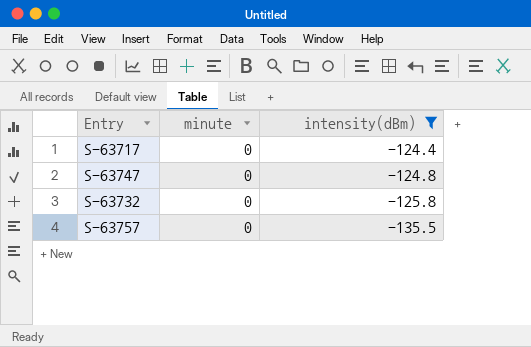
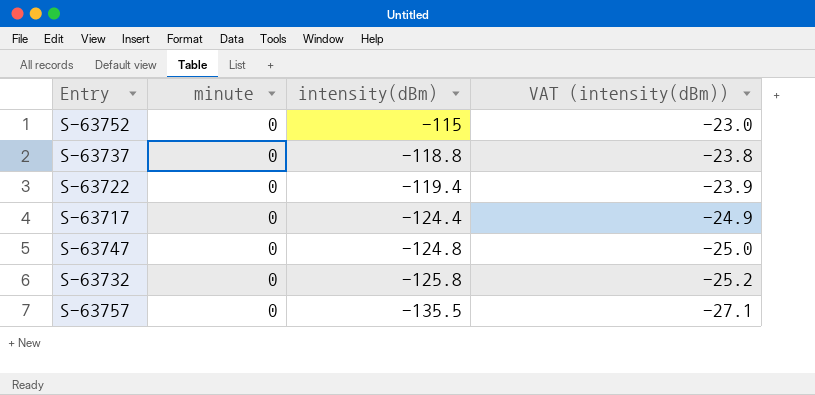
filter: intensity(dBm) <= -124.4 -> none
column VAT (intensity(dBm)) | formula: none -> [intensity(dBm)] * 0.2

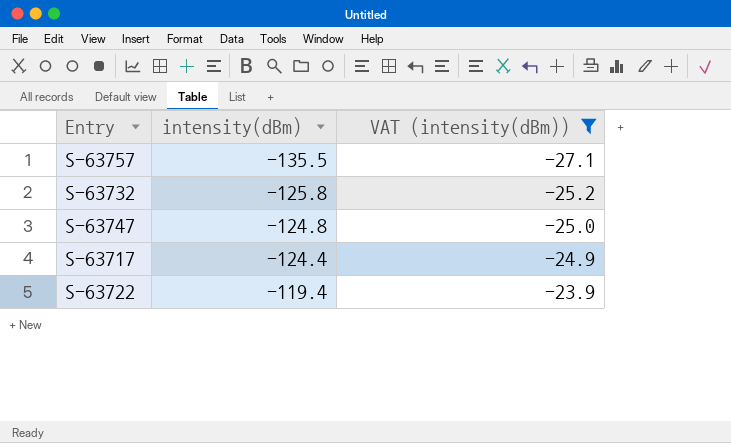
filter: none -> VAT (intensity(dBm)) <= -23.9
row order: intensity(dBm) descending -> intensity(dBm) ascending
column minute | position: 2 -> none

